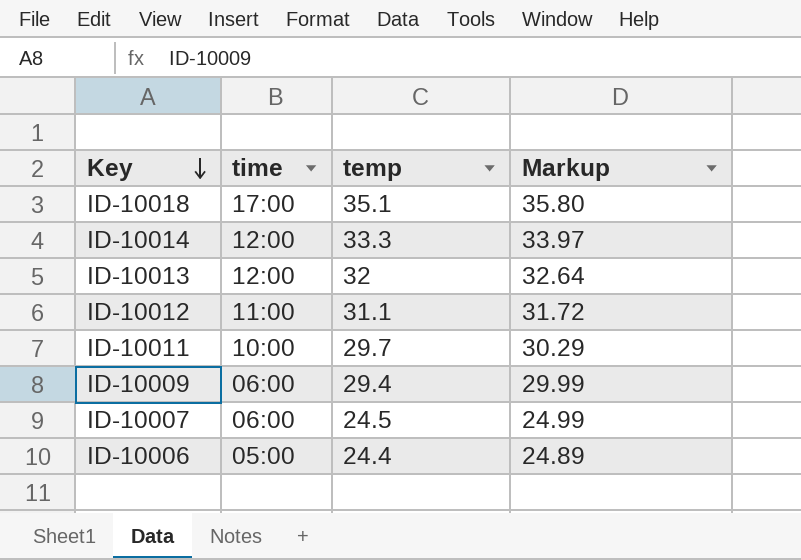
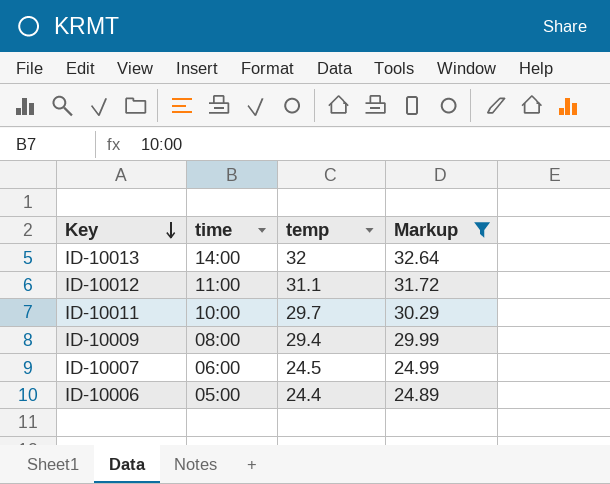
filter: none -> Markup <= 32.64
ID-10013 | time: 12:00 -> 14:00
ID-10009 | time: 06:00 -> 08:00

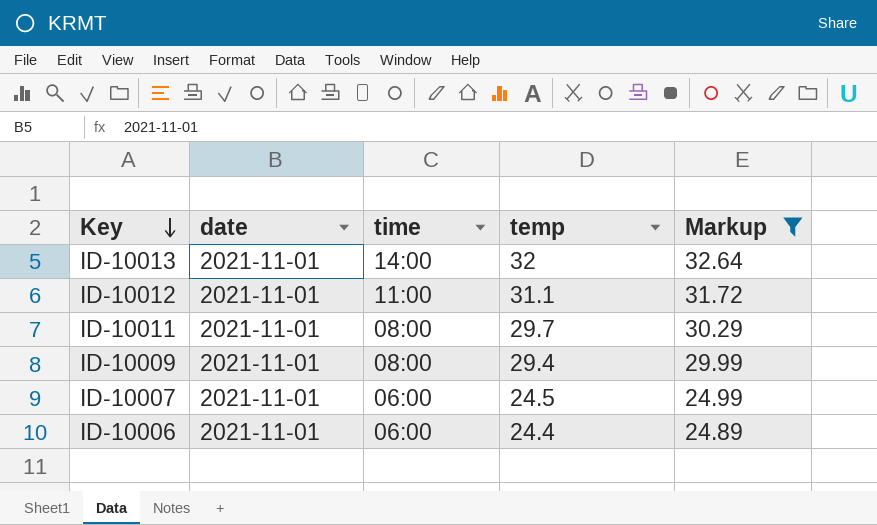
column date | position: none -> 2
ID-10011 | time: 10:00 -> 08:00
ID-10006 | time: 05:00 -> 06:00

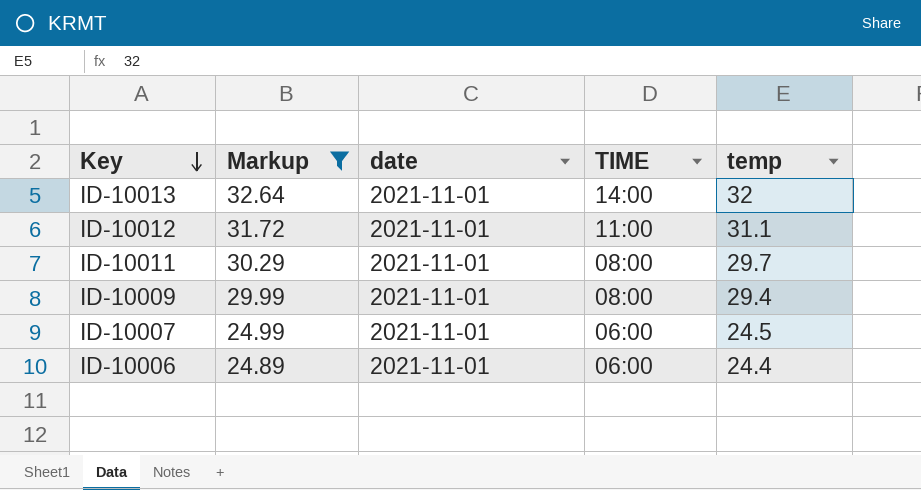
column Markup | position: 5 -> 2
column name: time -> TIME

